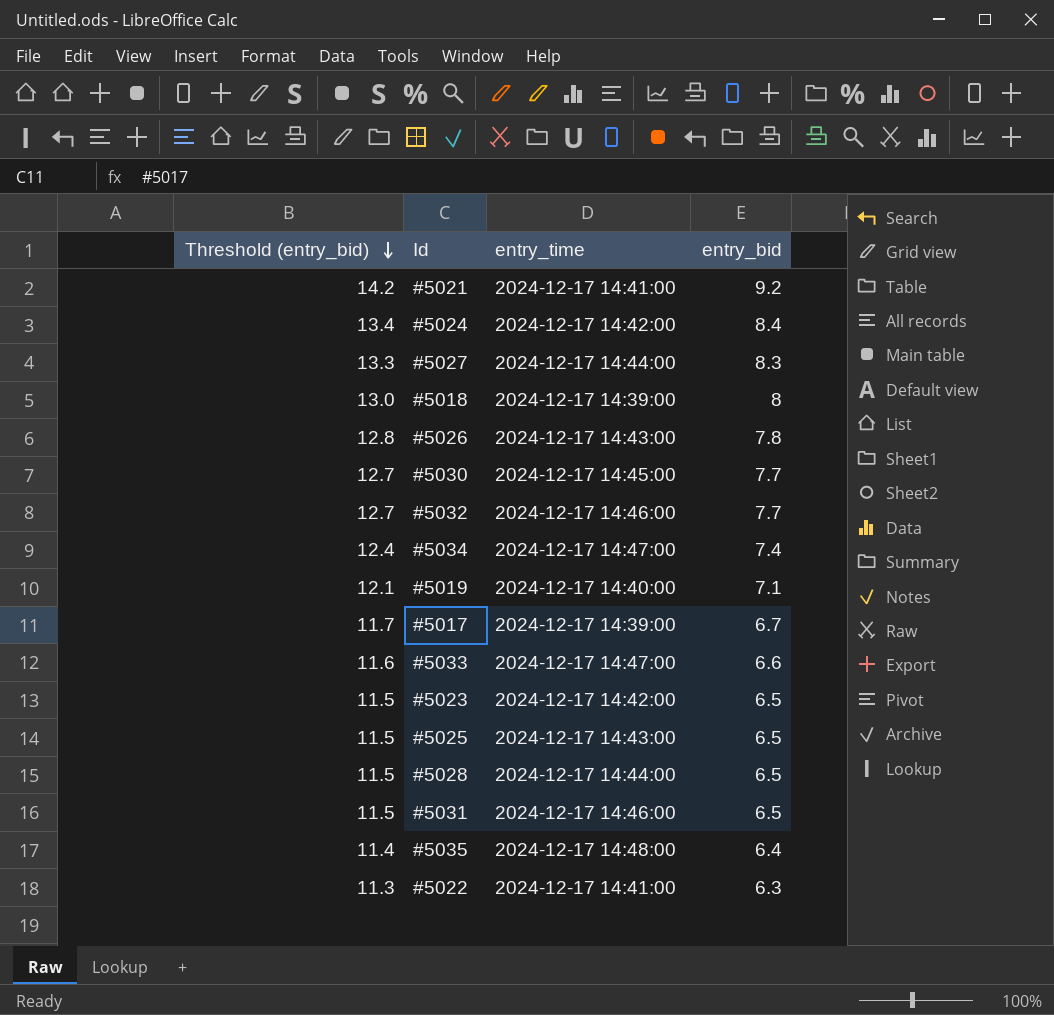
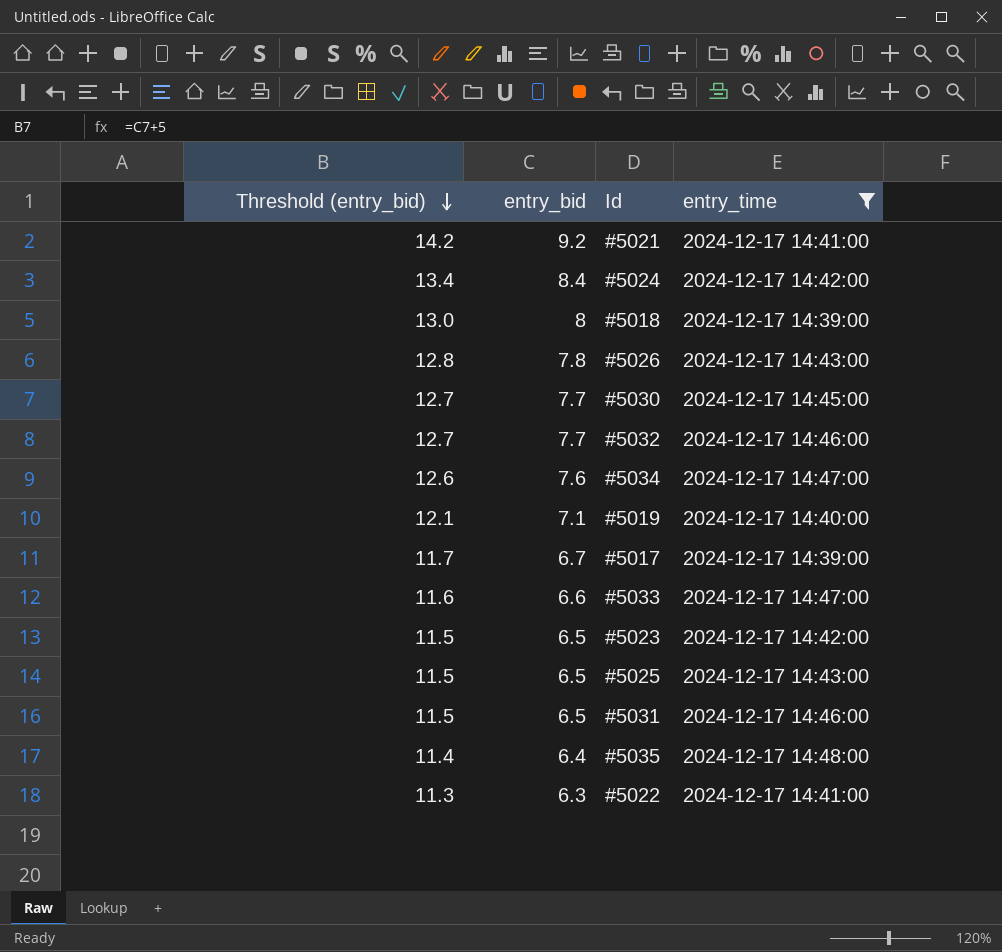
filter: none -> entry_time != 2024-12-17 14:44:00
column entry_bid | position: 4 -> 2
#5034 | Threshold (entry_bid): 12.4 -> 12.6
#5034 | entry_bid: 7.4 -> 7.6

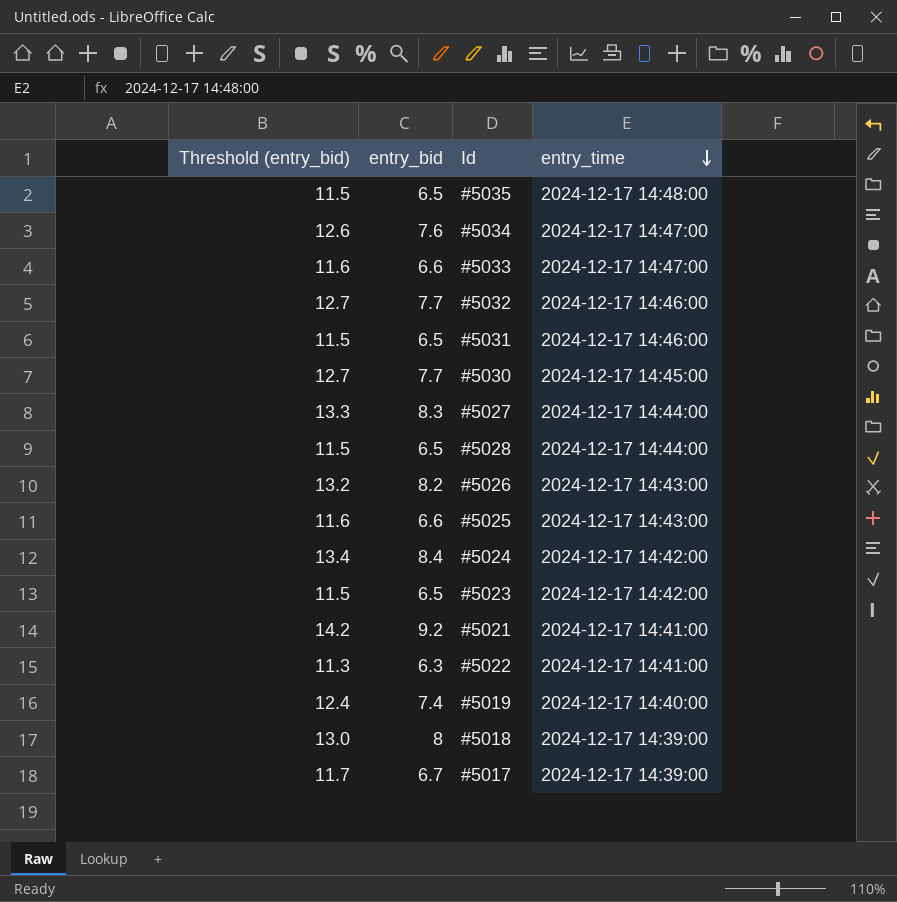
filter: entry_time != 2024-12-17 14:44:00 -> none
row order: Threshold (entry_bid) descending -> entry_time descending
#5035 | Threshold (entry_bid): 11.4 -> 11.5
#5035 | entry_bid: 6.4 -> 6.5
#5026 | Threshold (entry_bid): 12.8 -> 13.2
#5026 | entry_bid: 7.8 -> 8.2
#5025 | Threshold (entry_bid): 11.5 -> 11.6
#5025 | entry_bid: 6.5 -> 6.6
#5019 | Threshold (entry_bid): 12.1 -> 12.4
#5019 | entry_bid: 7.1 -> 7.4

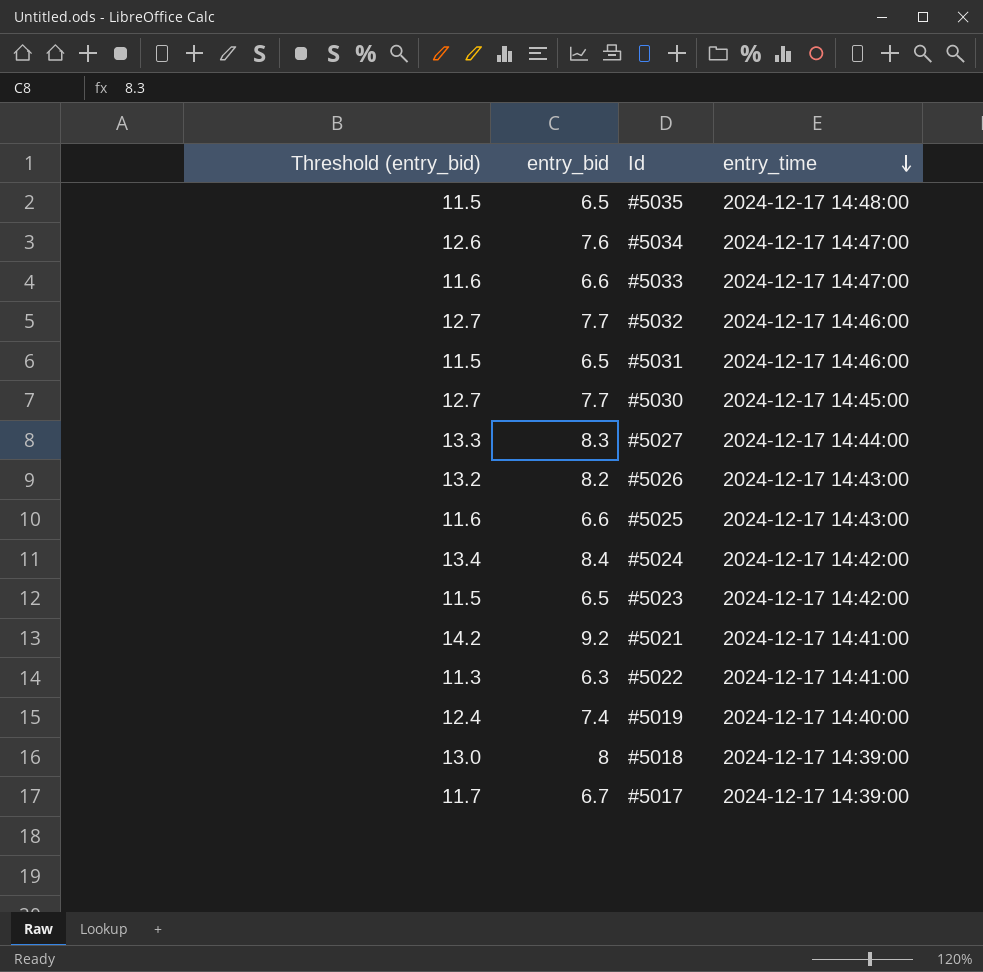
row #5028: 11.5 | 6.5 | 2024-12-17 14:44:00 -> none

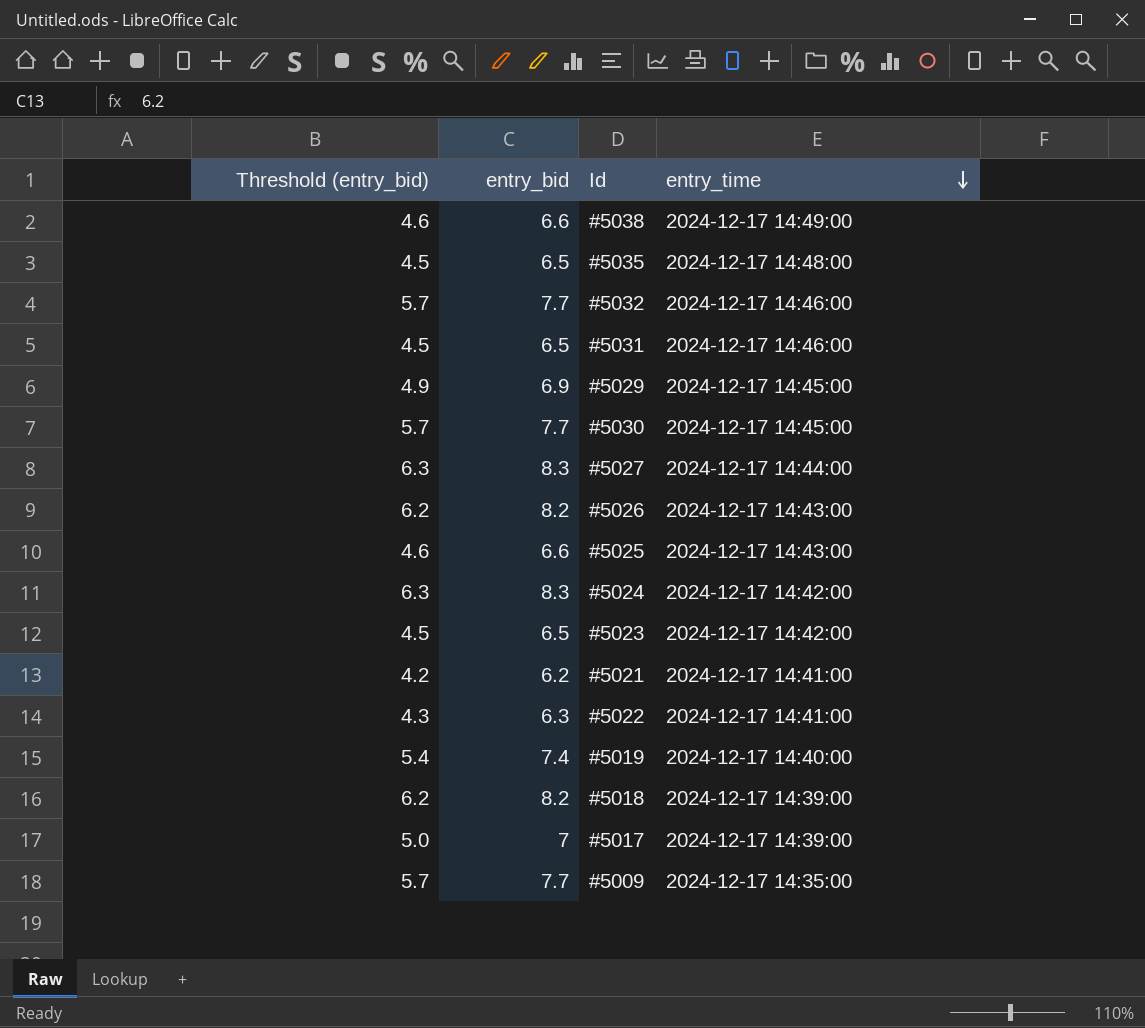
column Threshold (entry_bid) | formula: [entry_bid] + 5 -> [entry_bid] - 2
row #5034: 12.6 | 7.6 | 2024-12-17 14:47:00 -> none
row #5033: 11.6 | 6.6 | 2024-12-17 14:47:00 -> none
row #5038: none -> 4.6 | 6.6 | 2024-12-17 14:49:00
row #5029: none -> 4.9 | 6.9 | 2024-12-17 14:45:00
#5024 | entry_bid: 8.4 -> 8.3
#5021 | entry_bid: 9.2 -> 6.2
#5018 | entry_bid: 8 -> 8.2
#5017 | entry_bid: 6.7 -> 7
row #5009: none -> 5.7 | 7.7 | 2024-12-17 14:35:00

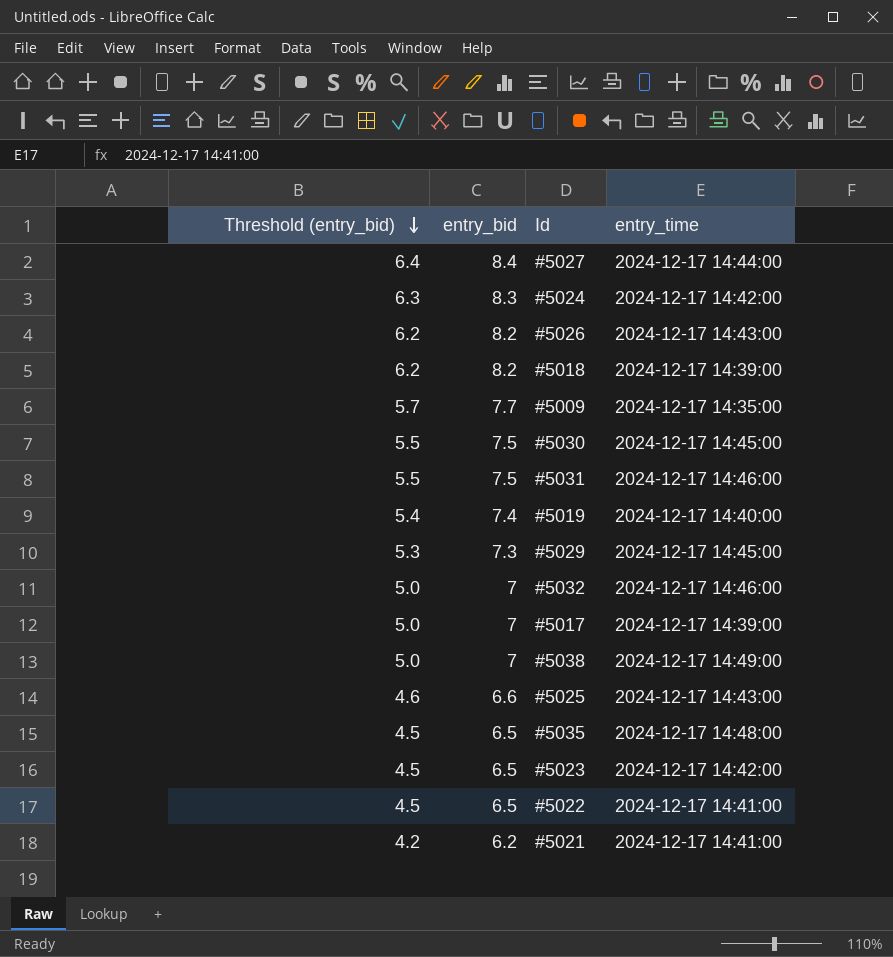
row order: entry_time descending -> Threshold (entry_bid) descending
#5027 | Threshold (entry_bid): 6.3 -> 6.4
#5027 | entry_bid: 8.3 -> 8.4
#5030 | Threshold (entry_bid): 5.7 -> 5.5
#5030 | entry_bid: 7.7 -> 7.5
#5031 | Threshold (entry_bid): 4.5 -> 5.5
#5031 | entry_bid: 6.5 -> 7.5
#5029 | Threshold (entry_bid): 4.9 -> 5.3
#5029 | entry_bid: 6.9 -> 7.3
#5032 | Threshold (entry_bid): 5.7 -> 5.0
#5032 | entry_bid: 7.7 -> 7
#5038 | Threshold (entry_bid): 4.6 -> 5.0
#5038 | entry_bid: 6.6 -> 7
#5022 | Threshold (entry_bid): 4.3 -> 4.5
#5022 | entry_bid: 6.3 -> 6.5

